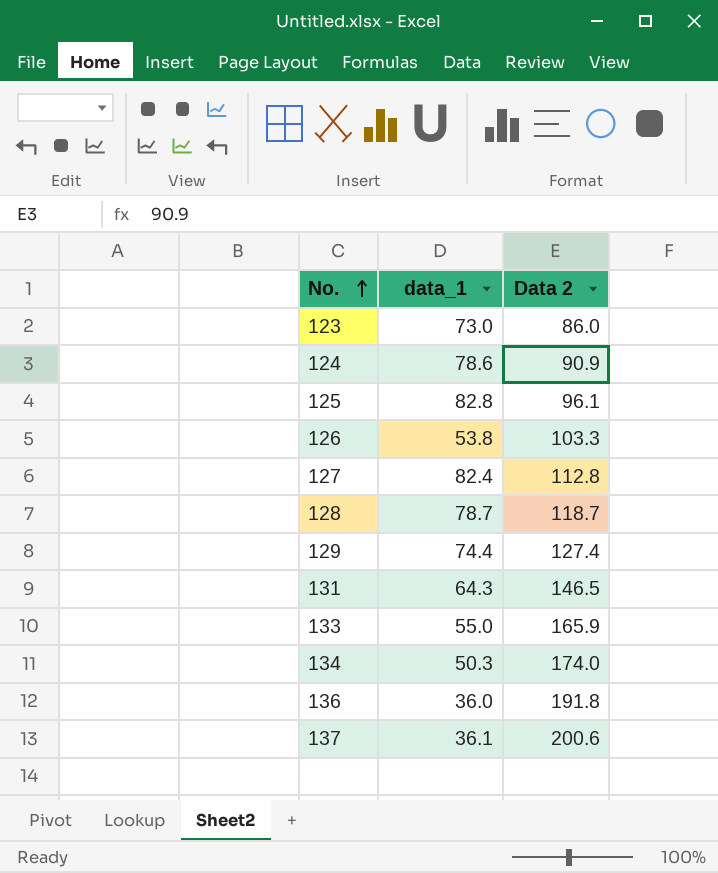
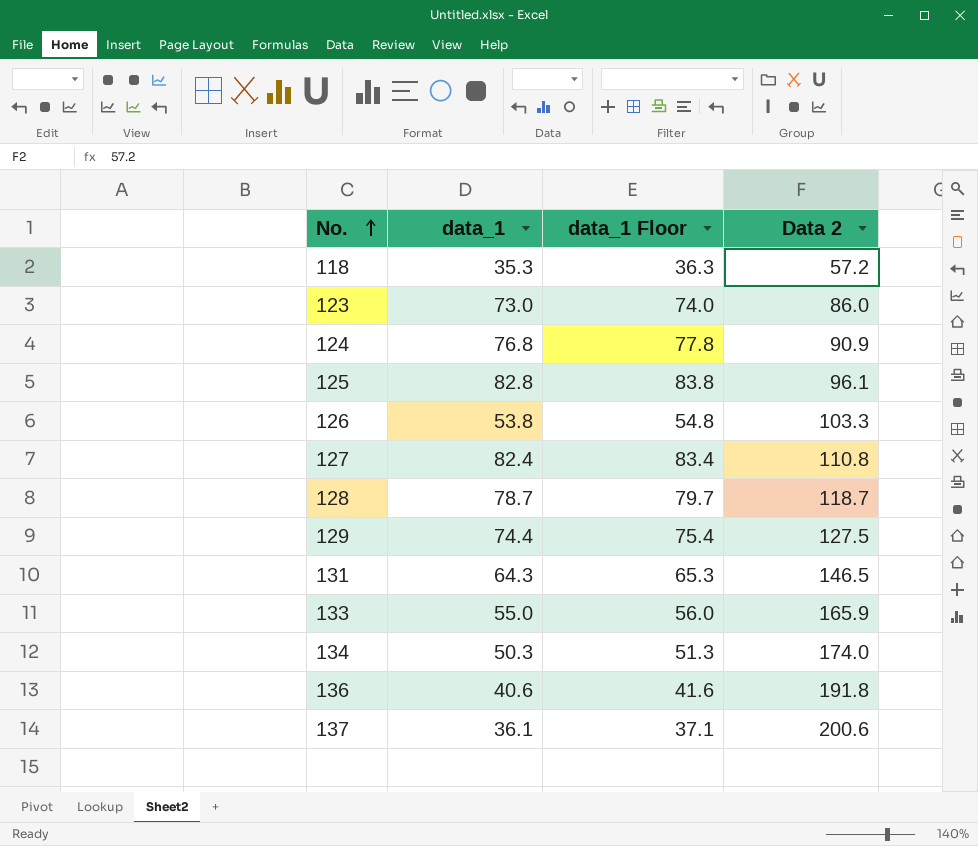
column data_1 Floor | formula: none -> [data_1] + 1
row 118: none -> 35.3 | 36.3 | 57.2
124 | data_1: 78.6 -> 76.8
127 | Data 2: 112.8 -> 110.8
129 | Data 2: 127.4 -> 127.5
136 | data_1: 36.0 -> 40.6

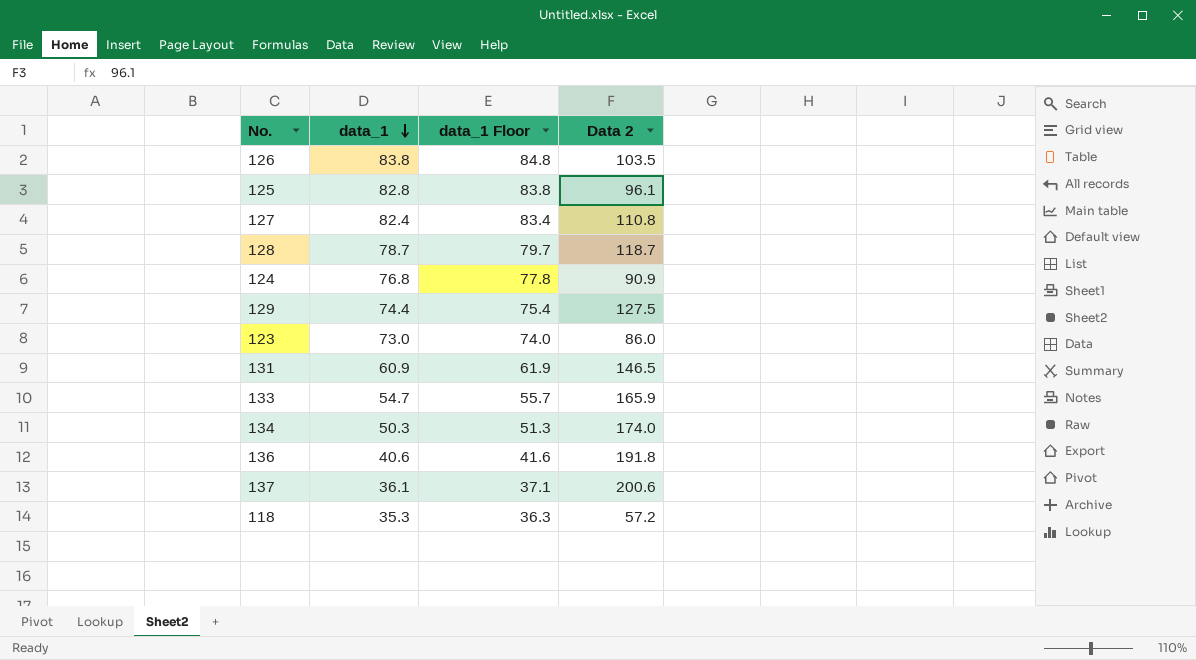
row order: No. ascending -> data_1 descending
126 | data_1: 53.8 -> 83.8
126 | data_1 Floor: 54.8 -> 84.8
126 | Data 2: 103.3 -> 103.5
131 | data_1: 64.3 -> 60.9
131 | data_1 Floor: 65.3 -> 61.9
133 | data_1: 55.0 -> 54.7
133 | data_1 Floor: 56.0 -> 55.7

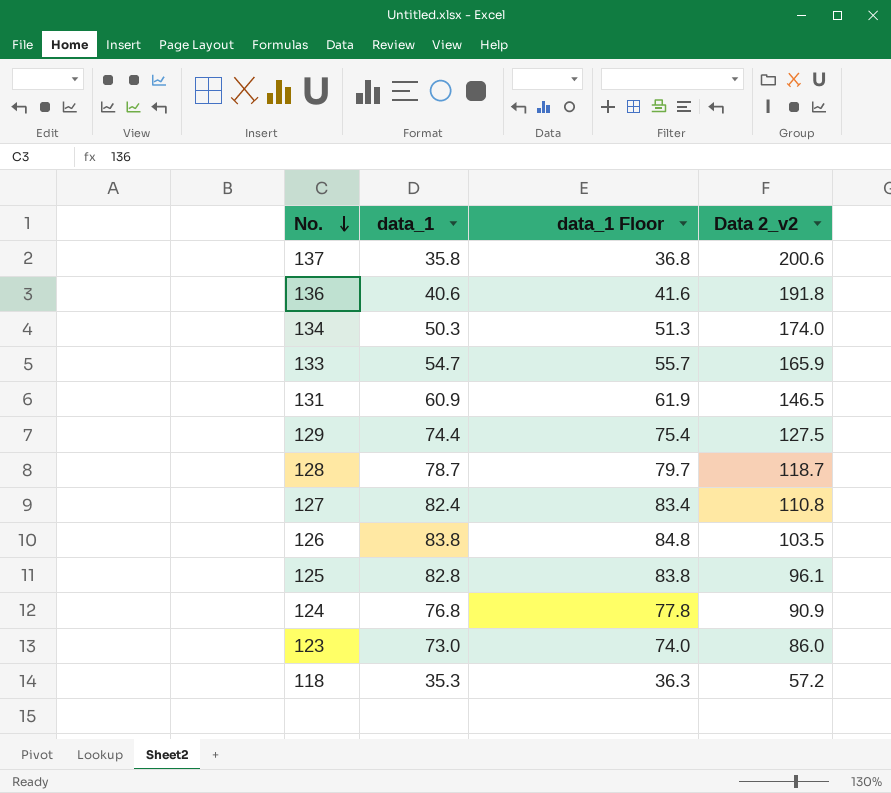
row order: data_1 descending -> No. descending
column name: Data 2 -> Data 2_v2
137 | data_1: 36.1 -> 35.8
137 | data_1 Floor: 37.1 -> 36.8

